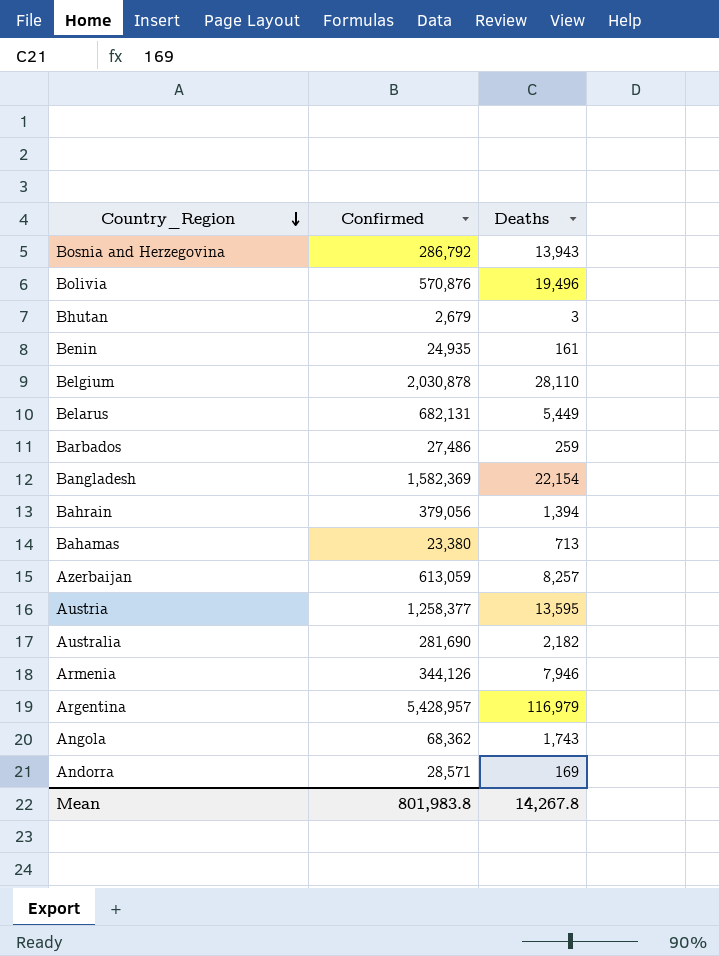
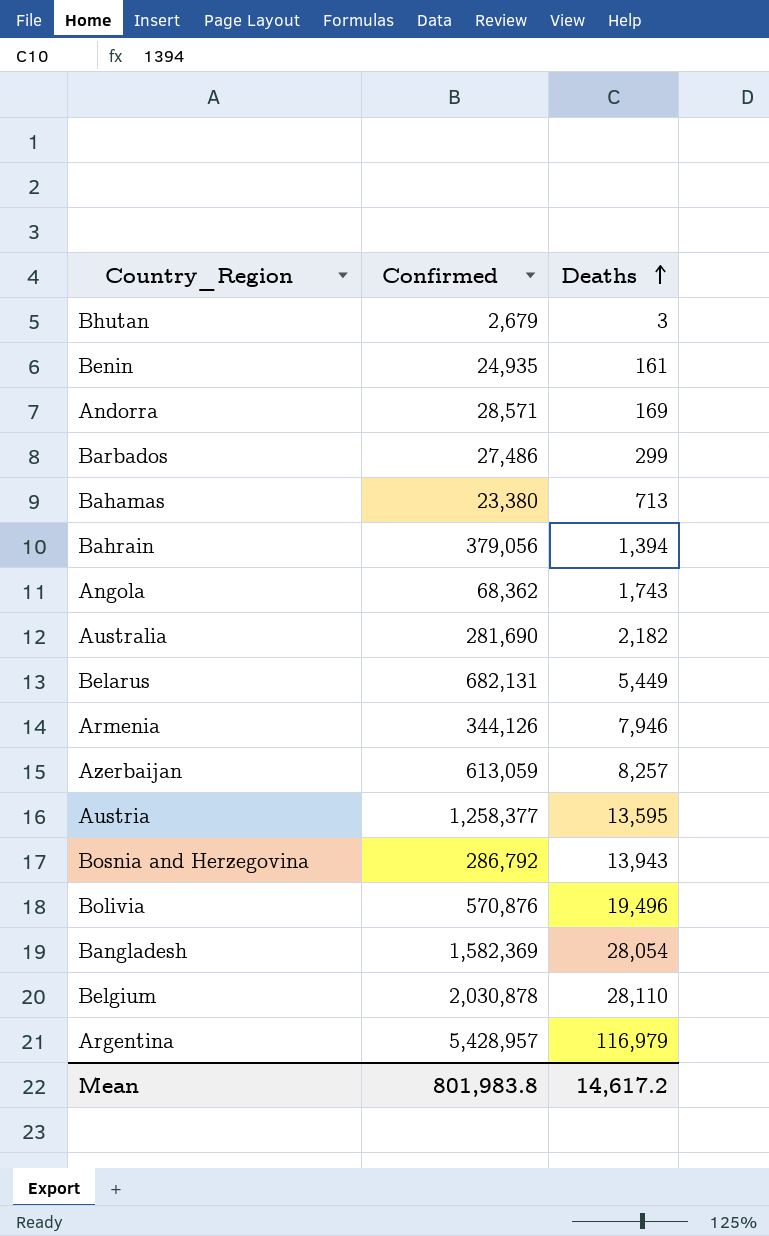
row order: Country_Region descending -> Deaths ascending
Barbados | Deaths: 259 -> 299
Bangladesh | Deaths: 22,154 -> 28,054
Mean | Deaths: 14,267.8 -> 14,617.2

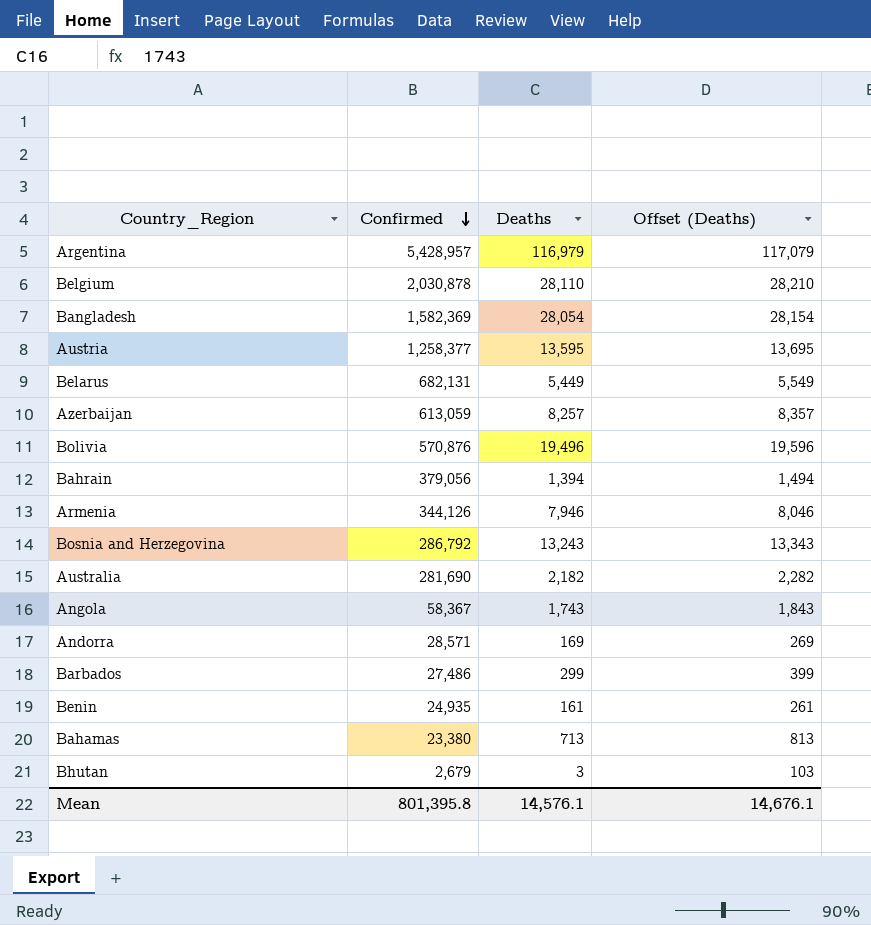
row order: Deaths ascending -> Confirmed descending
column Offset (Deaths) | formula: none -> [Deaths] + 100
Bosnia and Herzegovina | Deaths: 13,943 -> 13,243
Angola | Confirmed: 68,362 -> 58,367
Mean | Confirmed: 801,983.8 -> 801,395.8
Mean | Deaths: 14,617.2 -> 14,576.1

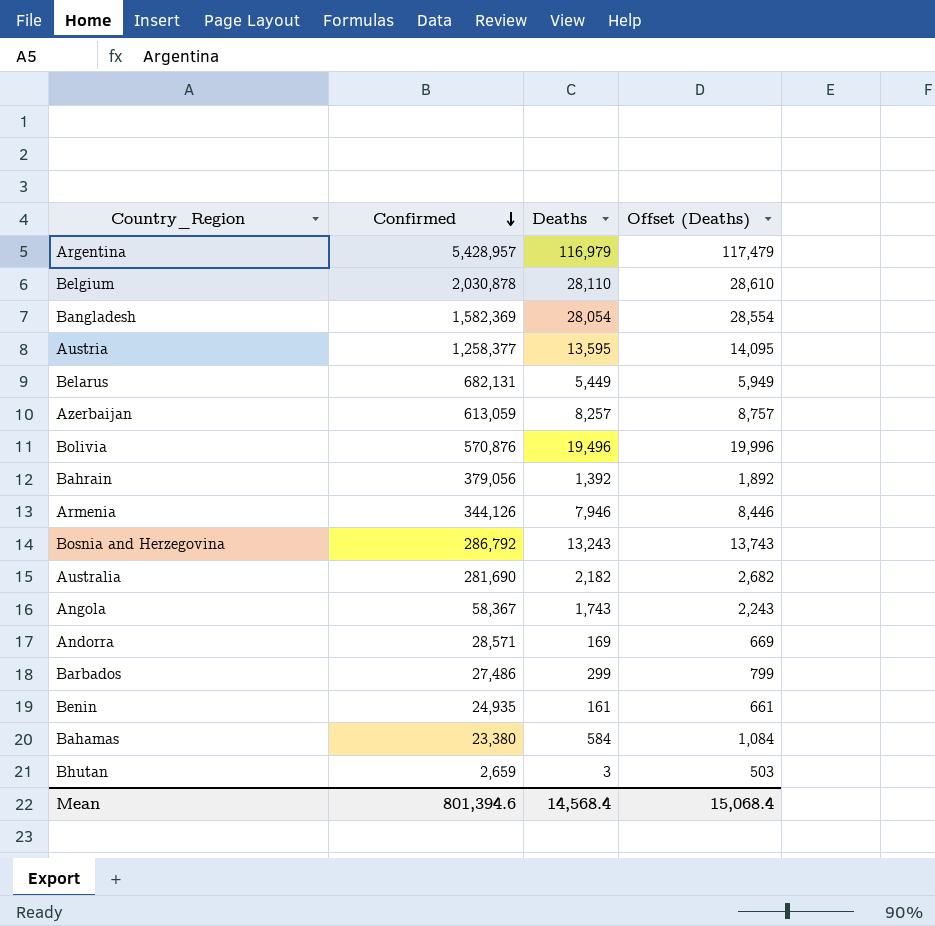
column Offset (Deaths) | formula: [Deaths] + 100 -> [Deaths] + 500
Bahrain | Deaths: 1,394 -> 1,392
Bahamas | Deaths: 713 -> 584
Bhutan | Confirmed: 2,679 -> 2,659
Mean | Confirmed: 801,395.8 -> 801,394.6
Mean | Deaths: 14,576.1 -> 14,568.4
Mean | Offset (Deaths): 14,676.1 -> 15,068.4

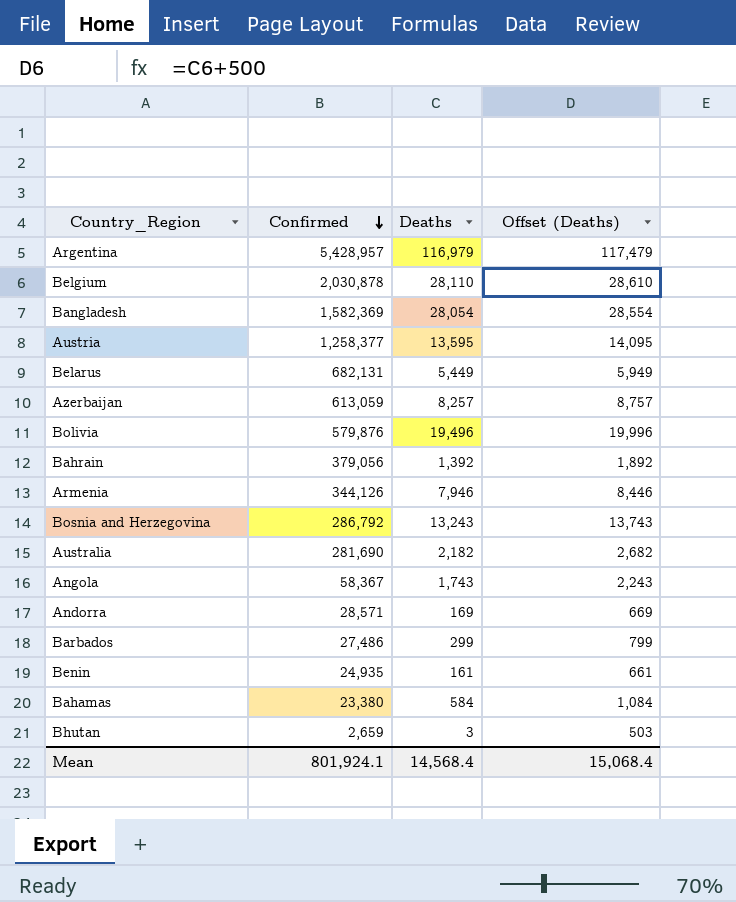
Bolivia | Confirmed: 570,876 -> 579,876
Mean | Confirmed: 801,394.6 -> 801,924.1

